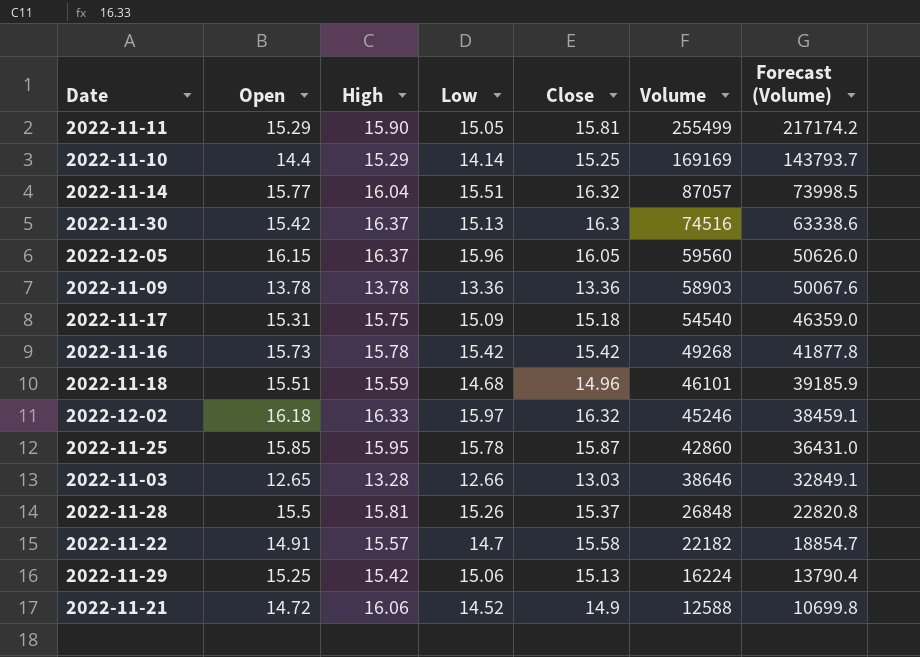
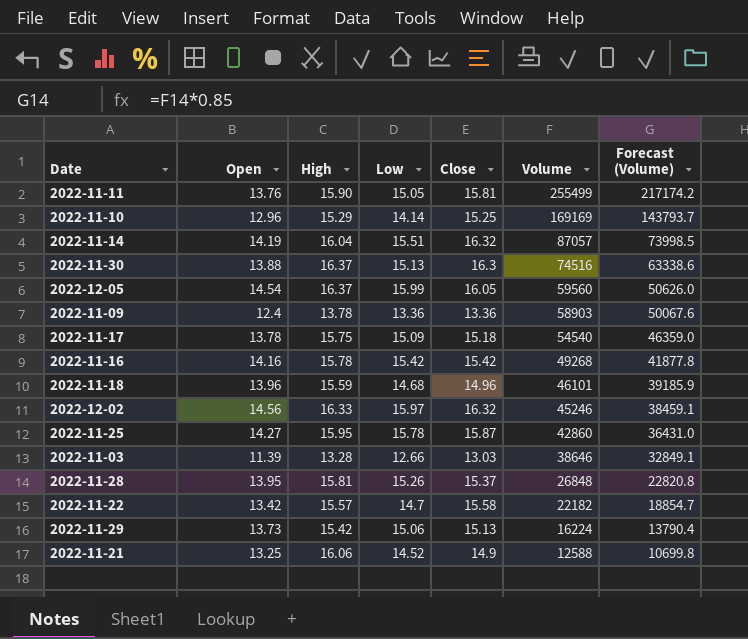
2022-11-11 | Open: 15.29 -> 13.76
2022-11-10 | Open: 14.4 -> 12.96
2022-11-14 | Open: 15.77 -> 14.19
2022-11-30 | Open: 15.42 -> 13.88
2022-12-05 | Open: 16.15 -> 14.54
2022-12-05 | Low: 15.96 -> 15.99
2022-11-09 | Open: 13.78 -> 12.4
2022-11-17 | Open: 15.31 -> 13.78
2022-11-16 | Open: 15.73 -> 14.16
2022-11-18 | Open: 15.51 -> 13.96
2022-12-02 | Open: 16.18 -> 14.56
2022-11-25 | Open: 15.85 -> 14.27
2022-11-03 | Open: 12.65 -> 11.39
2022-11-28 | Open: 15.5 -> 13.95
2022-11-22 | Open: 14.91 -> 13.42
2022-11-29 | Open: 15.25 -> 13.73
2022-11-21 | Open: 14.72 -> 13.25

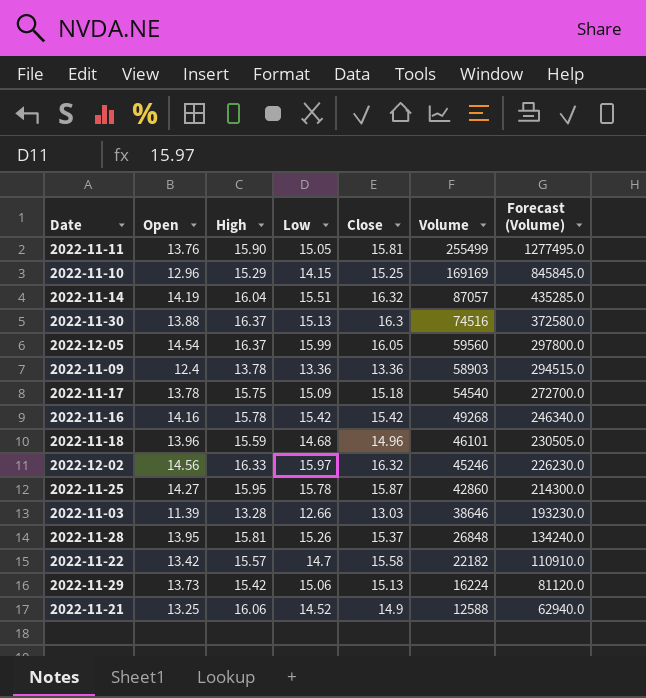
column Forecast (Volume) | formula: [Volume] * 0.85 -> [Volume] * 5
2022-11-10 | Low: 14.14 -> 14.15

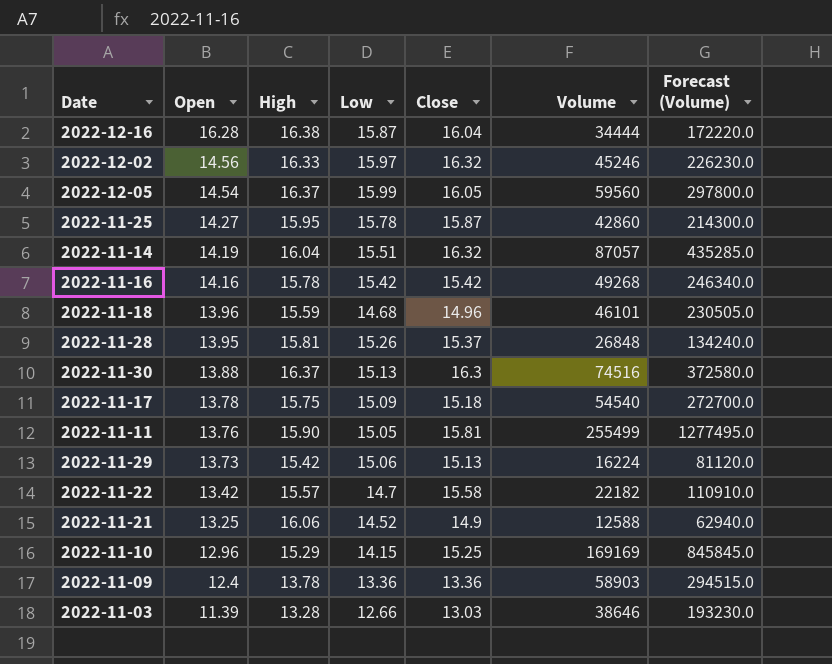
row order: Volume descending -> Open descending
row 2022-12-16: none -> 16.28 | 16.38 | 15.87 | 16.04 | 34444 | 172220.0

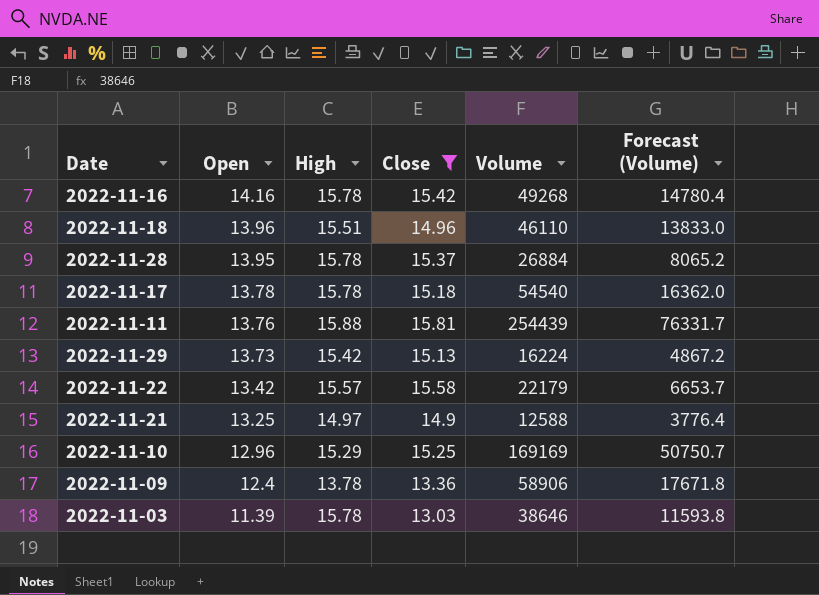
filter: none -> Close <= 15.81
column Low | position: 4 -> none
column Forecast (Volume) | formula: [Volume] * 5 -> [Volume] * 0.3
2022-11-18 | High: 15.59 -> 15.51
2022-11-18 | Volume: 46101 -> 46110
2022-11-28 | High: 15.81 -> 15.78
2022-11-28 | Volume: 26848 -> 26884
2022-11-17 | High: 15.75 -> 15.78
2022-11-11 | High: 15.90 -> 15.88
2022-11-11 | Volume: 255499 -> 254439
2022-11-22 | Volume: 22182 -> 22179
2022-11-21 | High: 16.06 -> 14.97
2022-11-09 | Volume: 58903 -> 58906
2022-11-03 | High: 13.28 -> 15.78

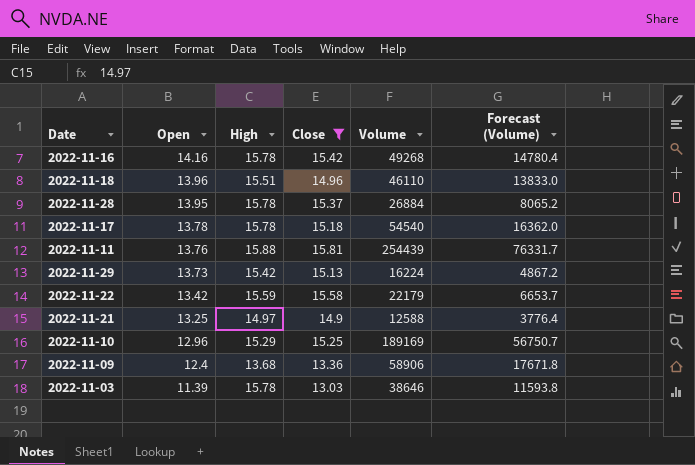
2022-11-22 | High: 15.57 -> 15.59
2022-11-10 | Volume: 169169 -> 189169
2022-11-10 | Forecast (Volume): 50750.7 -> 56750.7
2022-11-09 | High: 13.78 -> 13.68

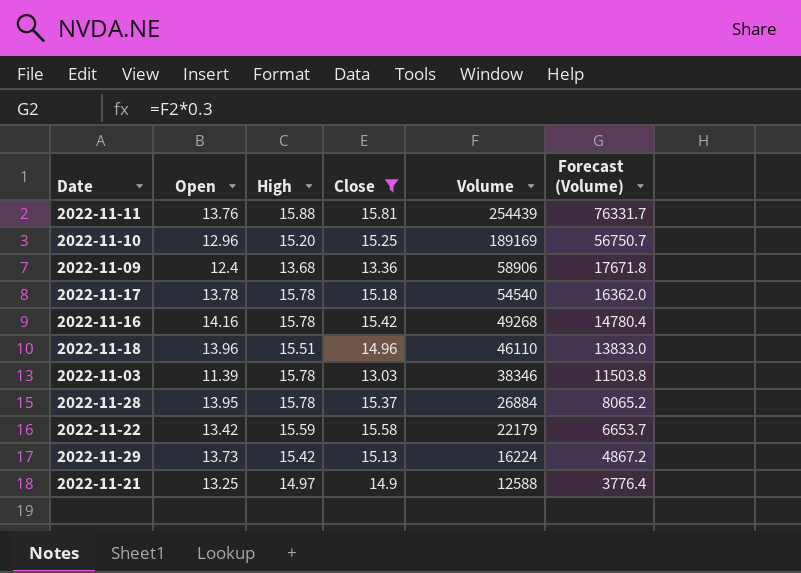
row order: Open descending -> Volume descending
2022-11-10 | High: 15.29 -> 15.20
2022-11-03 | Volume: 38646 -> 38346
2022-11-03 | Forecast (Volume): 11593.8 -> 11503.8

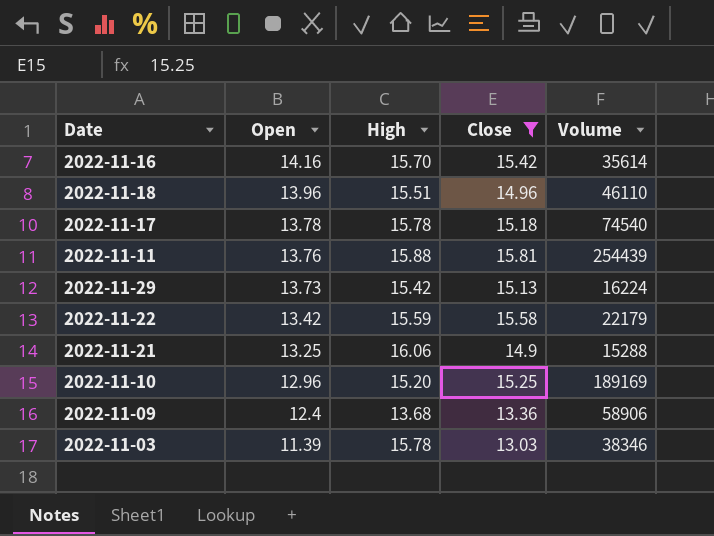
row order: Volume descending -> Open descending
column Forecast (Volume) | formula: [Volume] * 0.3 -> none
row 2022-11-28: 13.95 | 15.78 | 15.37 | 26884 | 8065.2 -> none
2022-11-16 | High: 15.78 -> 15.70
2022-11-16 | Volume: 49268 -> 35614
2022-11-17 | Volume: 54540 -> 74540
2022-11-21 | High: 14.97 -> 16.06
2022-11-21 | Volume: 12588 -> 15288

